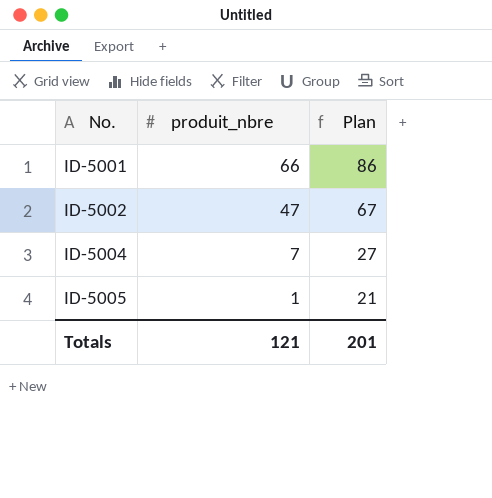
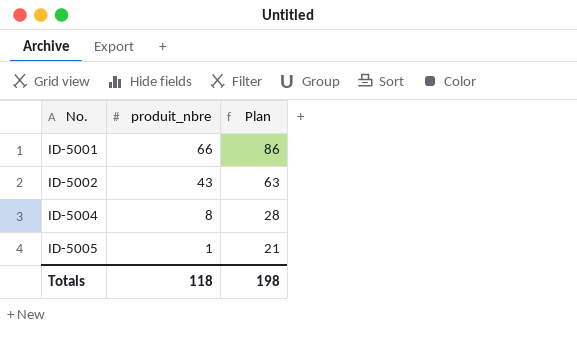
ID-5002 | produit_nbre: 47 -> 43
ID-5002 | Plan: 67 -> 63
ID-5004 | produit_nbre: 7 -> 8
ID-5004 | Plan: 27 -> 28
Totals | produit_nbre: 121 -> 118
Totals | Plan: 201 -> 198

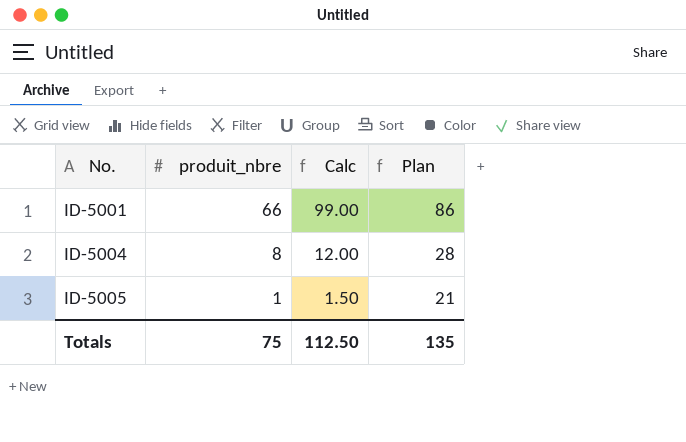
column Calc | formula: none -> [produit_nbre] * 1.5
row ID-5002: 43 | 63 -> none
Totals | produit_nbre: 118 -> 75
Totals | Plan: 198 -> 135

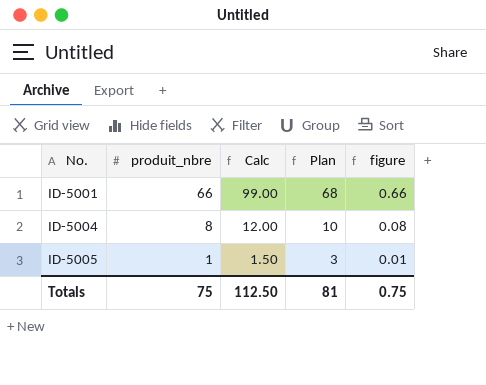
column Plan | formula: [produit_nbre] + 20 -> [produit_nbre] + 2
column figure | formula: none -> [produit_nbre] * 0.01
Totals | Plan: 135 -> 81

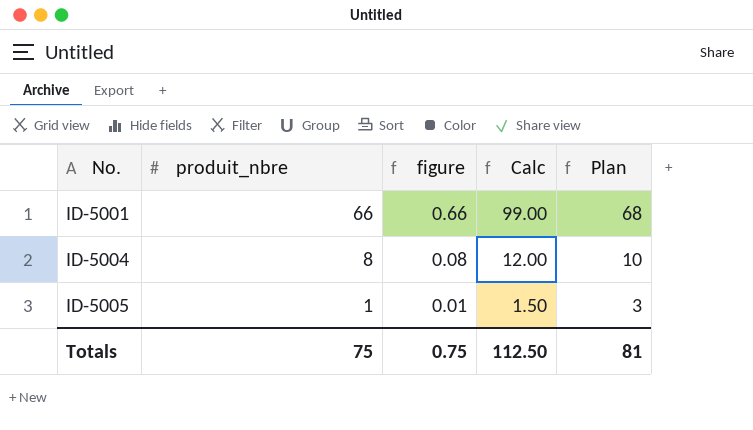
column figure | position: 5 -> 3

